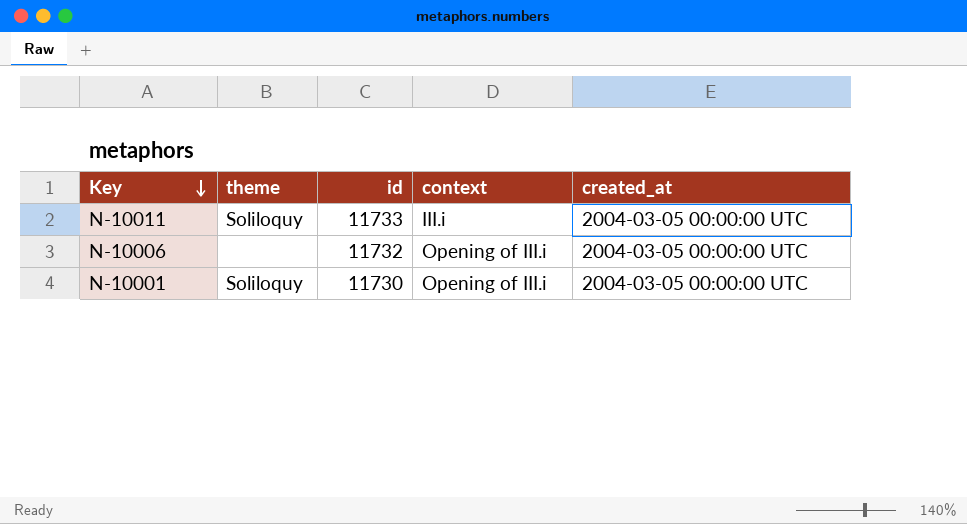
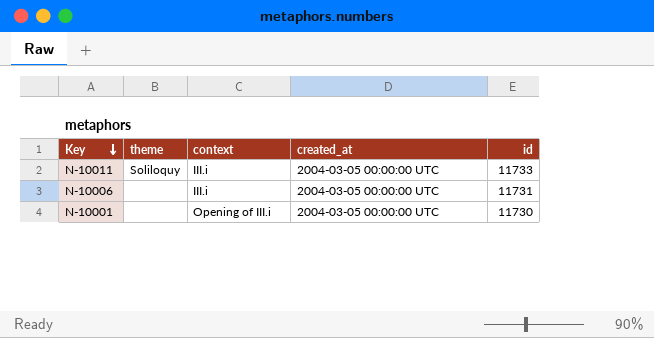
column id | position: 3 -> 5
N-10006 | context: Opening of III.i -> III.i
N-10006 | id: 11732 -> 11731
N-10001 | theme: Soliloquy -> none

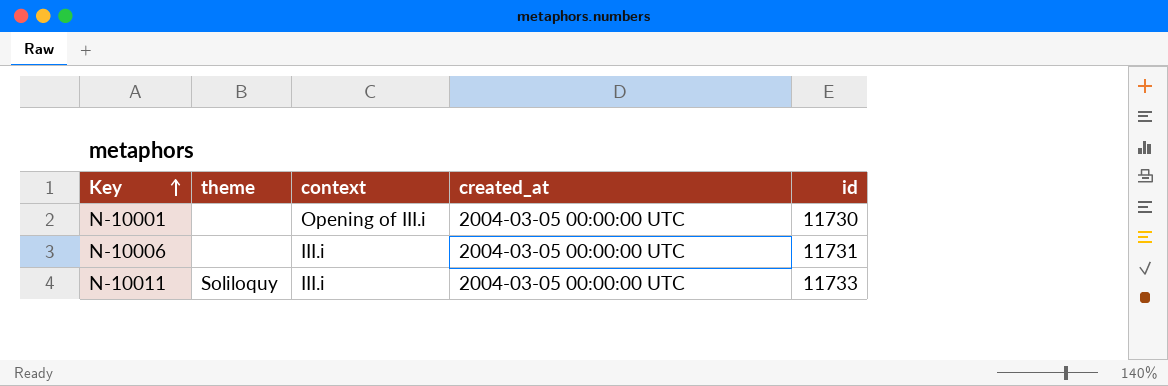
row order: Key descending -> Key ascending

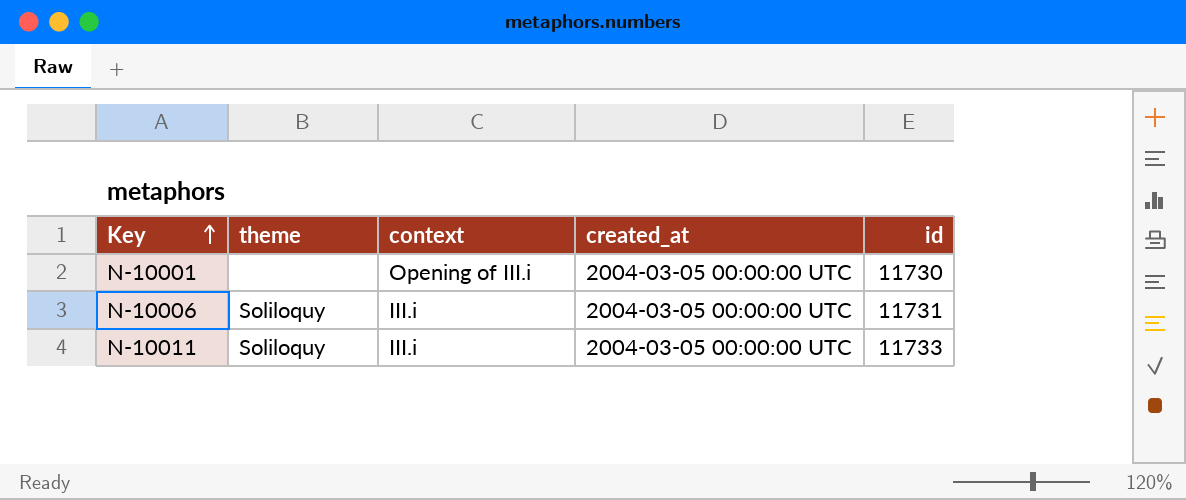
N-10006 | theme: none -> Soliloquy

